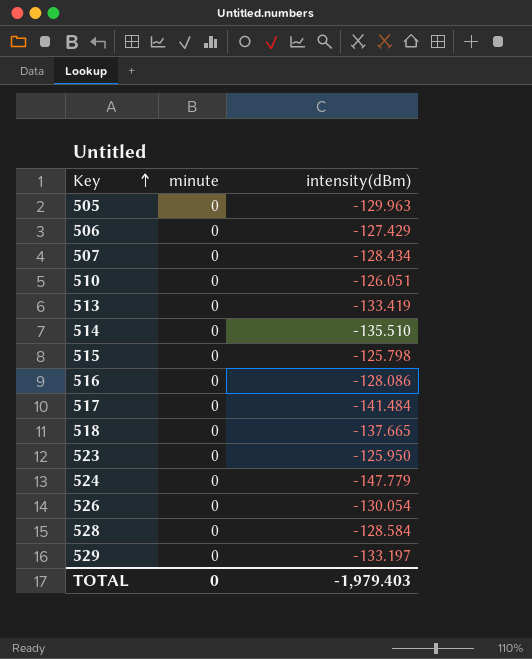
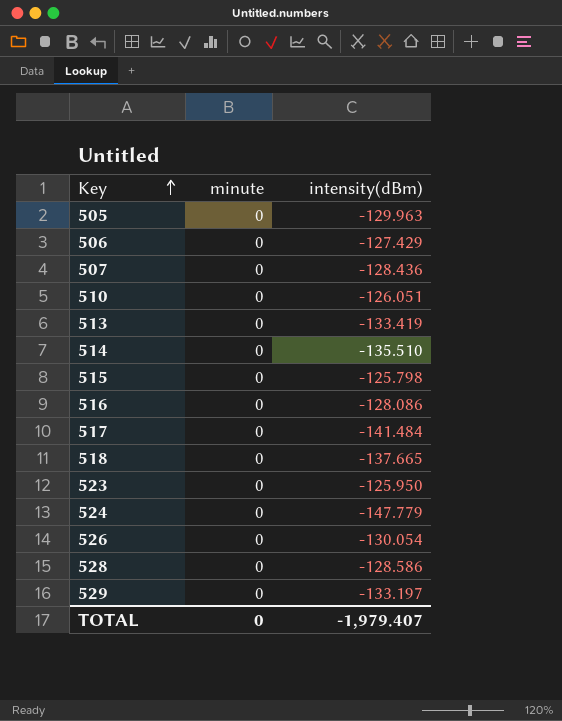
507 | intensity(dBm): -128.434 -> -128.436
528 | intensity(dBm): -128.584 -> -128.586
TOTAL | intensity(dBm): -1,979.403 -> -1,979.407

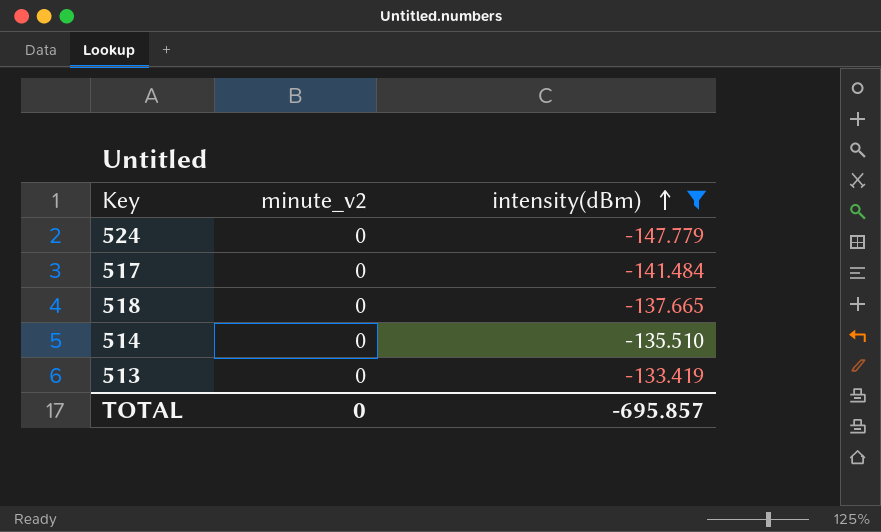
filter: none -> intensity(dBm) <= -133.419
row order: Key ascending -> intensity(dBm) ascending
column name: minute -> minute_v2
TOTAL | intensity(dBm): -1,979.407 -> -695.857

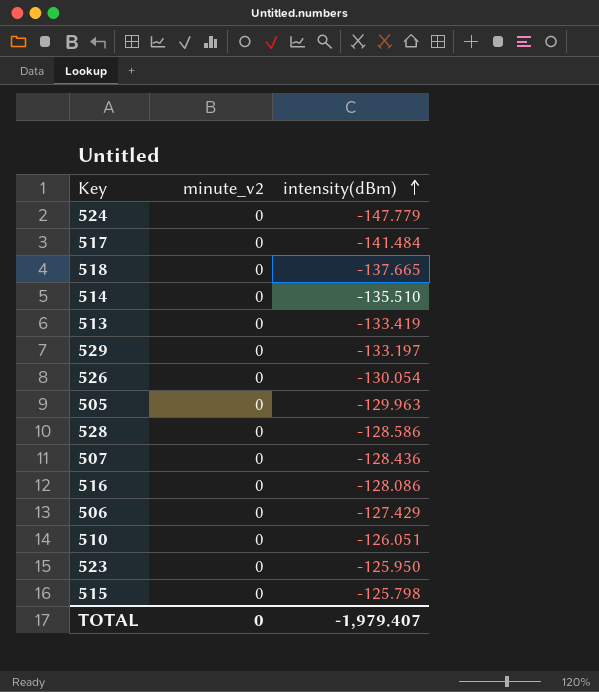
filter: intensity(dBm) <= -133.419 -> none
TOTAL | intensity(dBm): -695.857 -> -1,979.407

